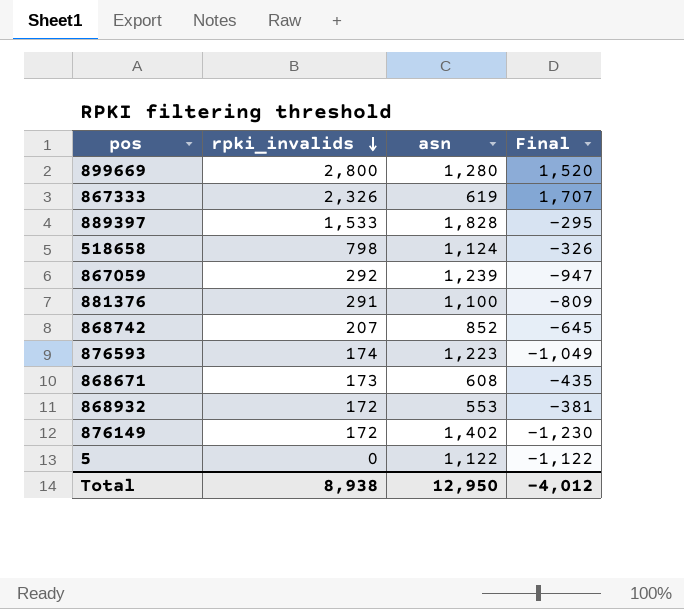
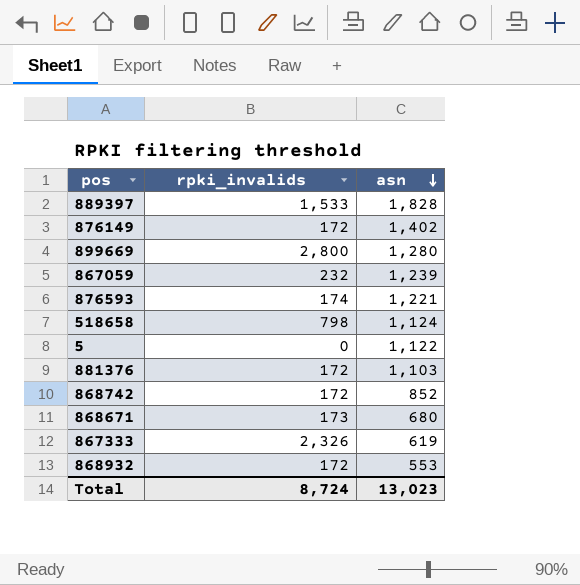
row order: rpki_invalids descending -> asn descending
column Final | formula: [rpki_invalids] - [asn] -> none
867059 | rpki_invalids: 292 -> 232
876593 | asn: 1,223 -> 1,221
881376 | rpki_invalids: 291 -> 172
881376 | asn: 1,100 -> 1,103
868742 | rpki_invalids: 207 -> 172
868671 | asn: 608 -> 680
Total | rpki_invalids: 8,938 -> 8,724
Total | asn: 12,950 -> 13,023

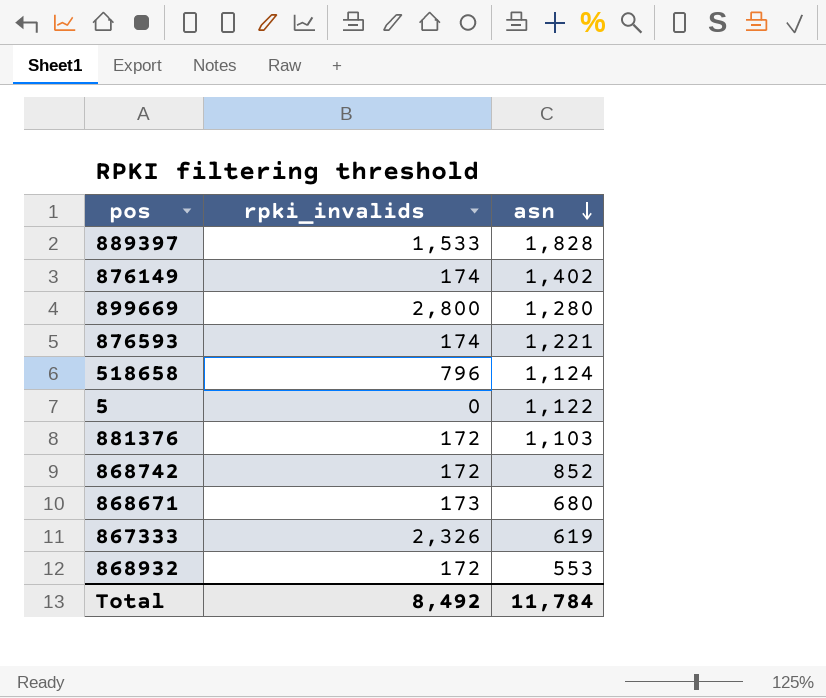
row 867059: 232 | 1,239 -> none
876149 | rpki_invalids: 172 -> 174
518658 | rpki_invalids: 798 -> 796
Total | rpki_invalids: 8,724 -> 8,492
Total | asn: 13,023 -> 11,784

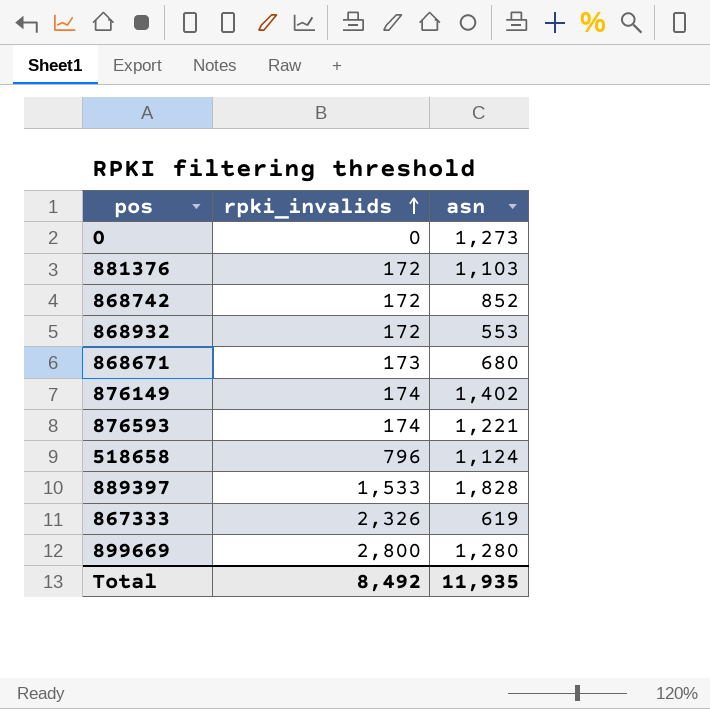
row order: asn descending -> rpki_invalids ascending
row 5: 0 | 1,122 -> none
row 0: none -> 0 | 1,273
Total | asn: 11,784 -> 11,935

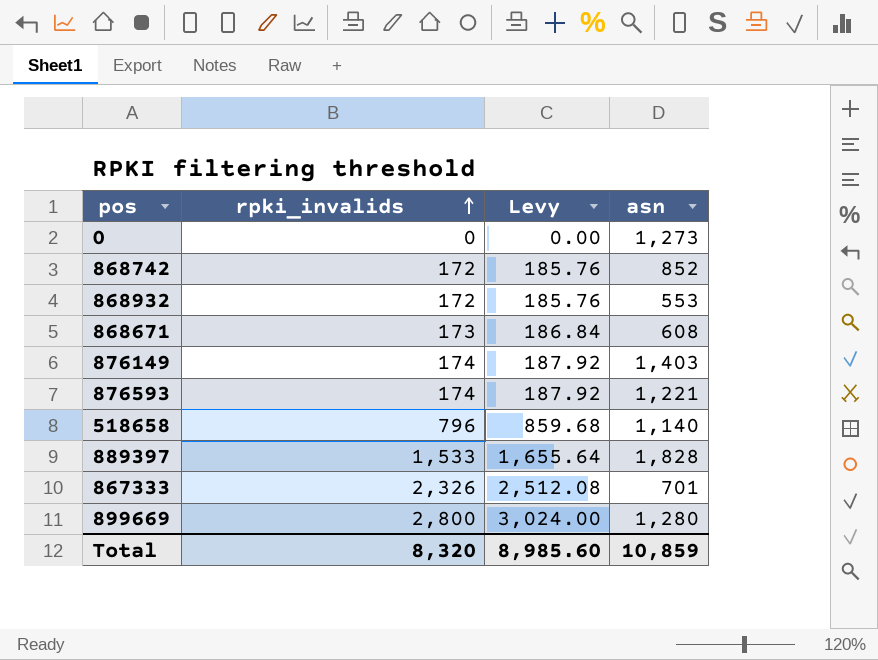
column Levy | formula: none -> [rpki_invalids] * 1.08
row 881376: 172 | 1,103 -> none
868671 | asn: 680 -> 608
876149 | asn: 1,402 -> 1,403
518658 | asn: 1,124 -> 1,140
867333 | asn: 619 -> 701
Total | rpki_invalids: 8,492 -> 8,320
Total | asn: 11,935 -> 10,859

